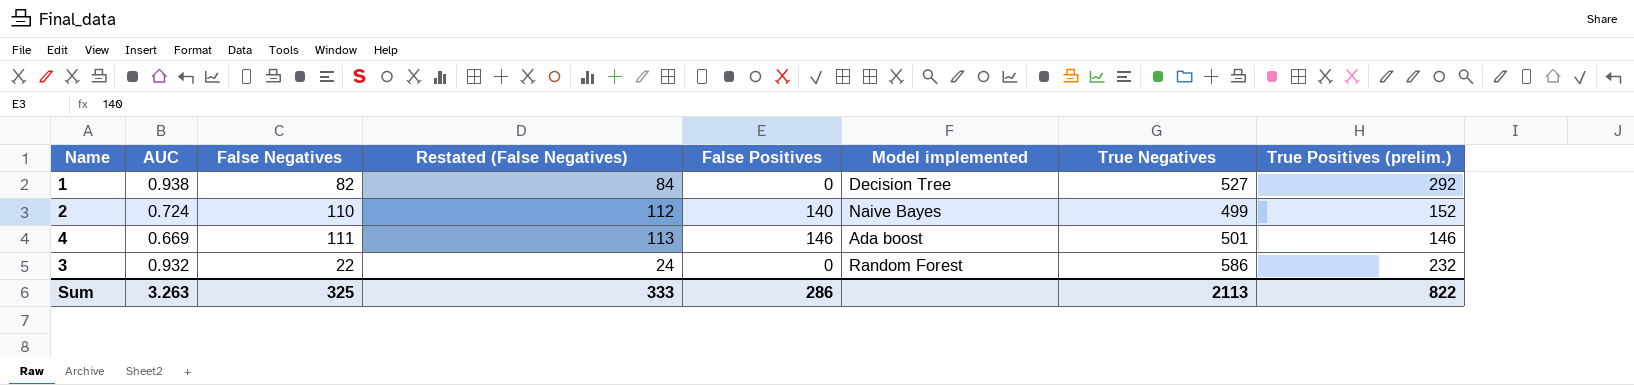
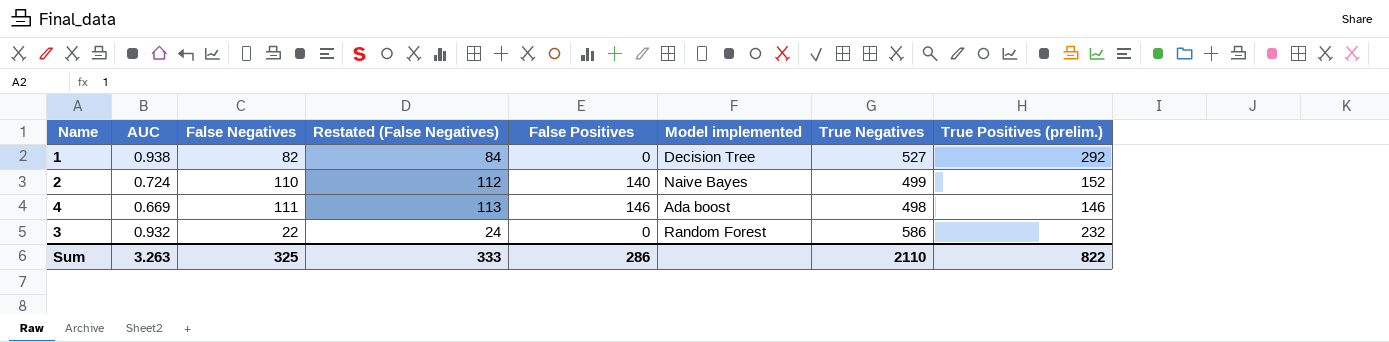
4 | True Negatives: 501 -> 498
Sum | True Negatives: 2113 -> 2110

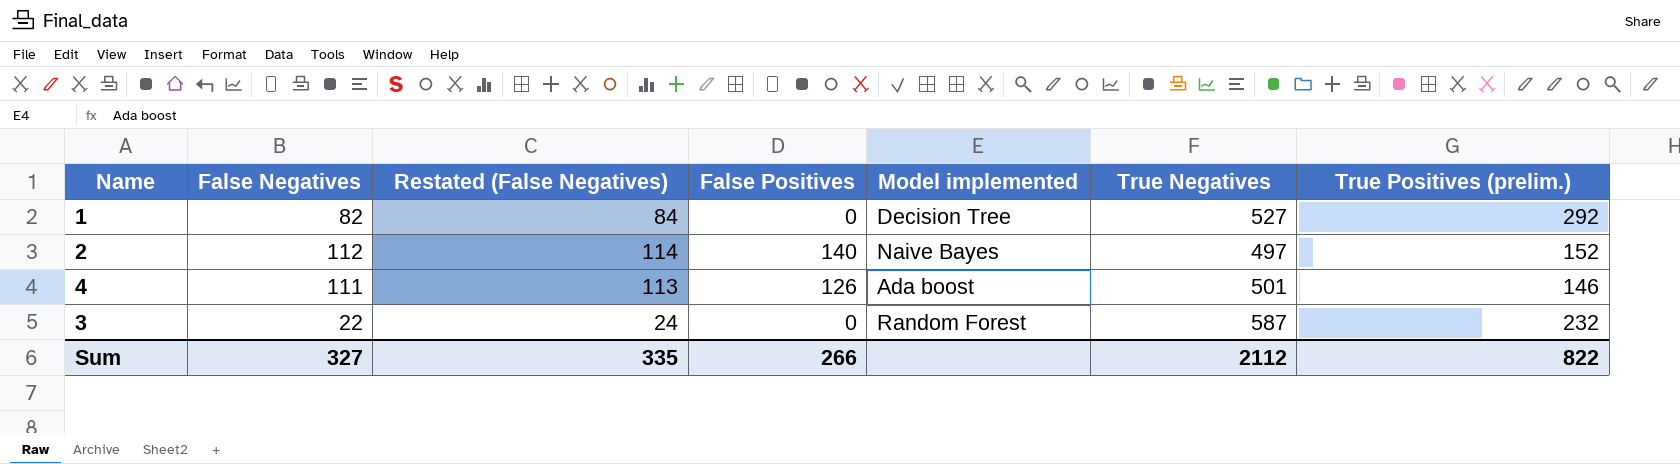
column AUC | position: 2 -> none
2 | False Negatives: 110 -> 112
2 | Restated (False Negatives): 112 -> 114
2 | True Negatives: 499 -> 497
4 | False Positives: 146 -> 126
4 | True Negatives: 498 -> 501
3 | True Negatives: 586 -> 587
Sum | False Negatives: 325 -> 327
Sum | Restated (False Negatives): 333 -> 335
Sum | False Positives: 286 -> 266
Sum | True Negatives: 2110 -> 2112

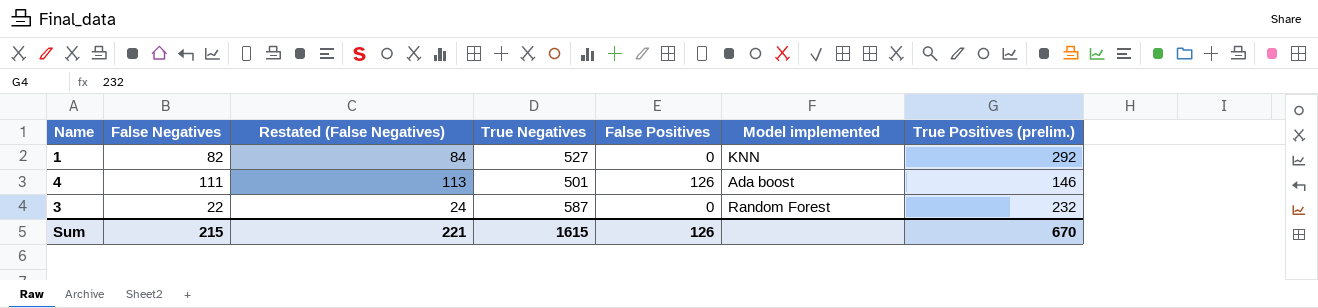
column True Negatives | position: 6 -> 4
row 2: 112 | 114 | 140 | Naive Bayes | 497 | 152 -> none
1 | Model implemented: Decision Tree -> KNN
Sum | False Negatives: 327 -> 215
Sum | Restated (False Negatives): 335 -> 221
Sum | True Negatives: 2112 -> 1615
Sum | False Positives: 266 -> 126
Sum | True Positives (prelim.): 822 -> 670

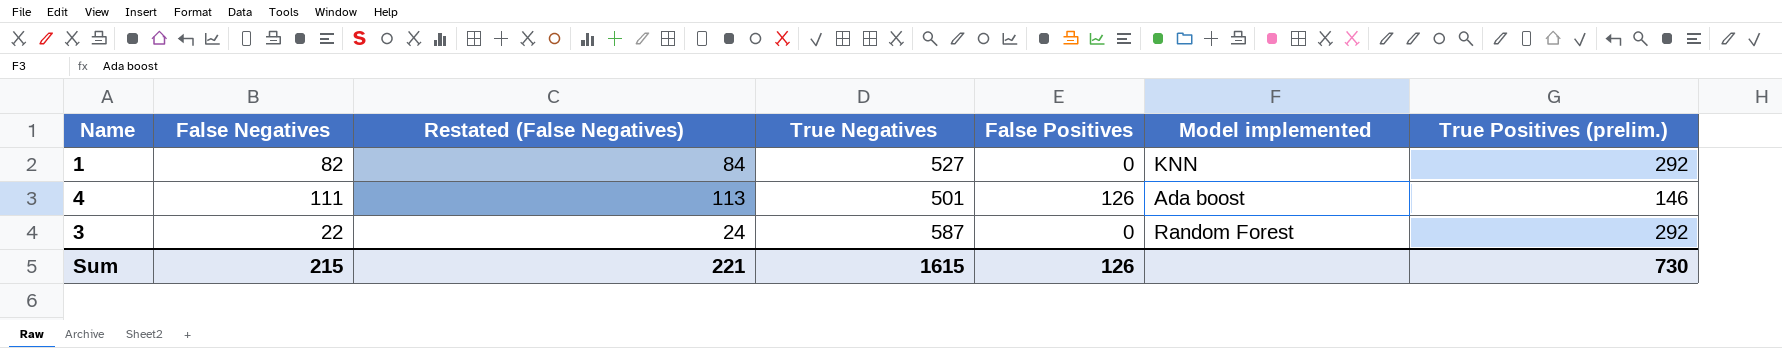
3 | True Positives (prelim.): 232 -> 292
Sum | True Positives (prelim.): 670 -> 730

